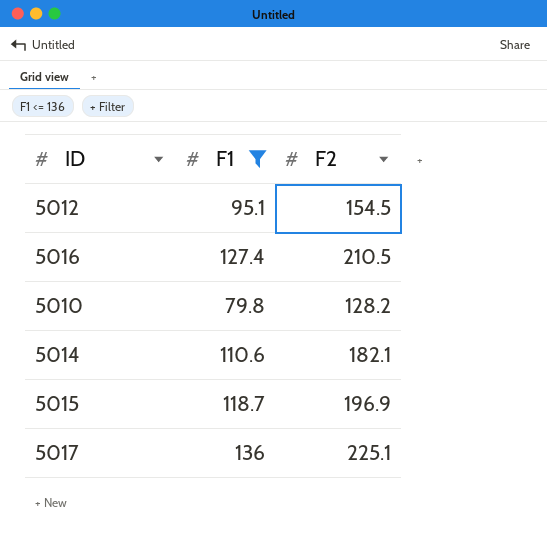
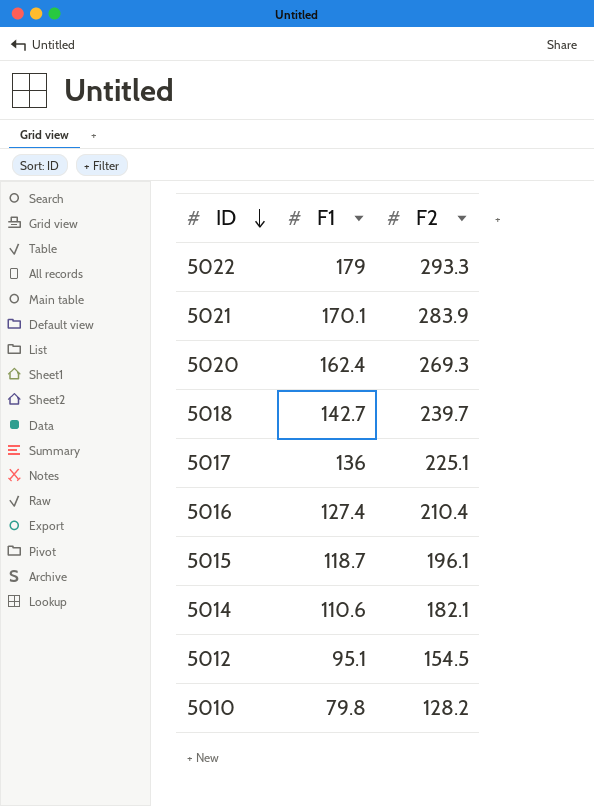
filter: F1 <= 136 -> none
row order: none -> ID descending
5016 | F2: 210.5 -> 210.4
5015 | F2: 196.9 -> 196.1

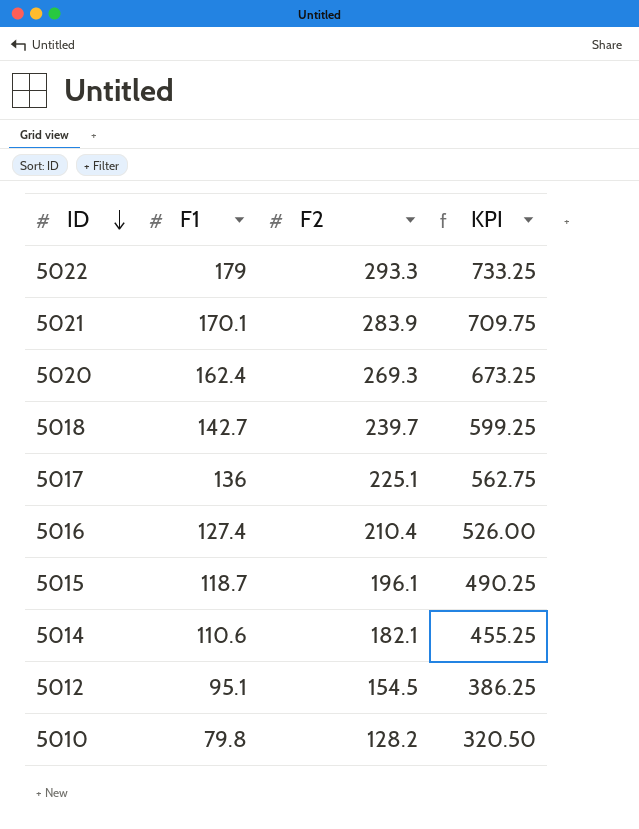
column KPI | formula: none -> [F2] * 2.5

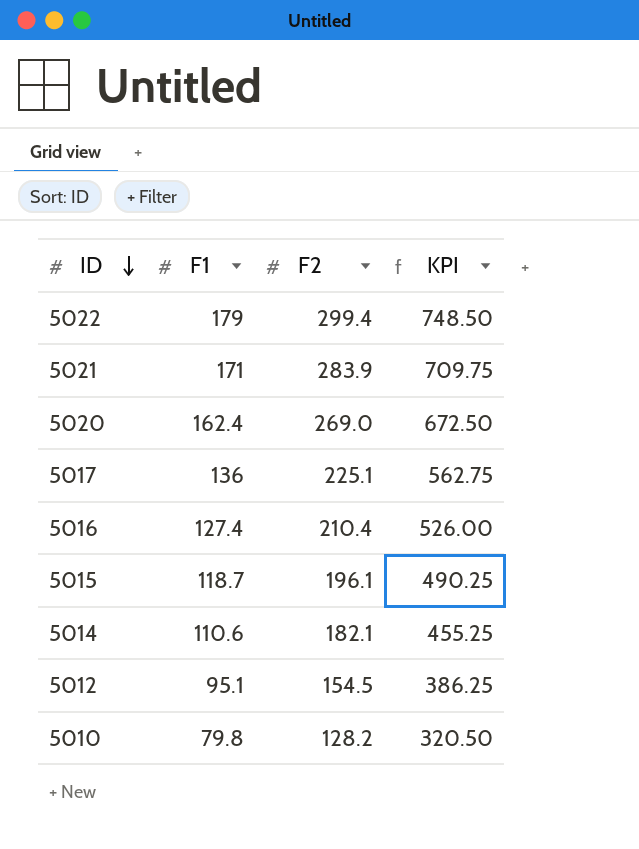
row 5018: 142.7 | 239.7 | 599.25 -> none
5022 | F2: 293.3 -> 299.4
5022 | KPI: 733.25 -> 748.50
5021 | F1: 170.1 -> 171
5020 | F2: 269.3 -> 269.0
5020 | KPI: 673.25 -> 672.50

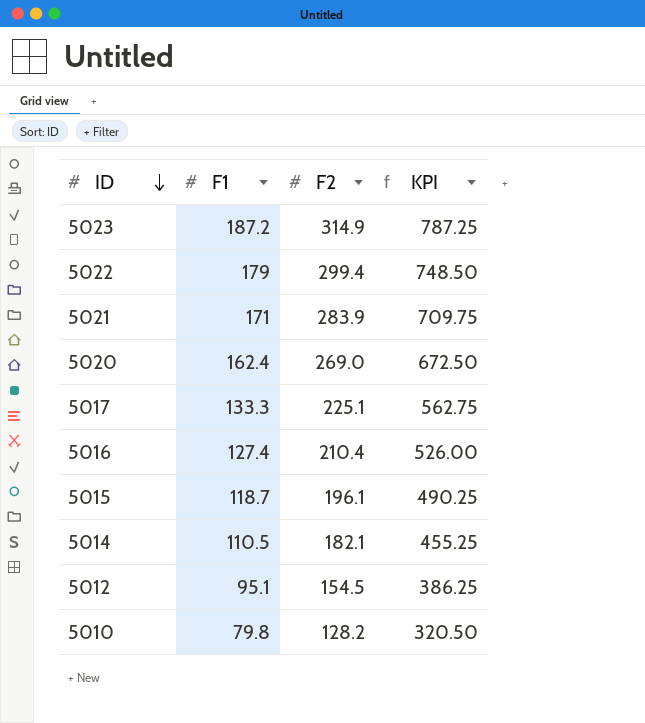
row 5023: none -> 187.2 | 314.9 | 787.25
5017 | F1: 136 -> 133.3
5014 | F1: 110.6 -> 110.5

